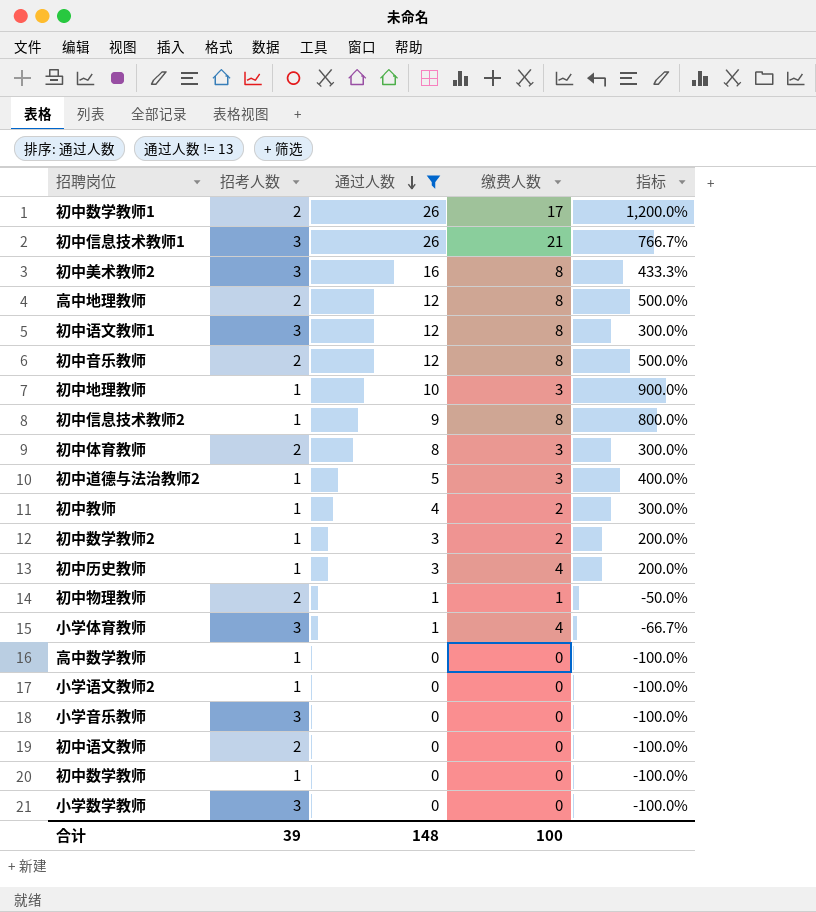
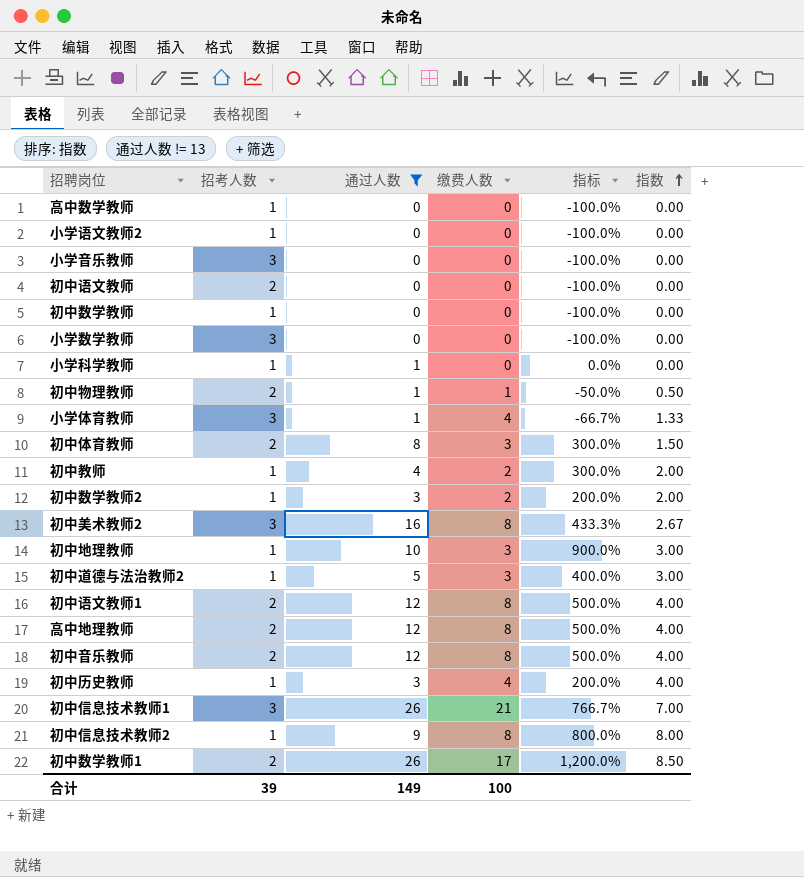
row order: 通过人数 descending -> 指数 ascending
column 指数 | formula: none -> [缴费人数] / [招考人数]
row 小学科学教师: none -> 1 | 1 | 0 | 0.0% | 0.00
初中语文教师1 | 招考人数: 3 -> 2
初中语文教师1 | 指标: 300.0% -> 500.0%
合计 | 通过人数: 148 -> 149

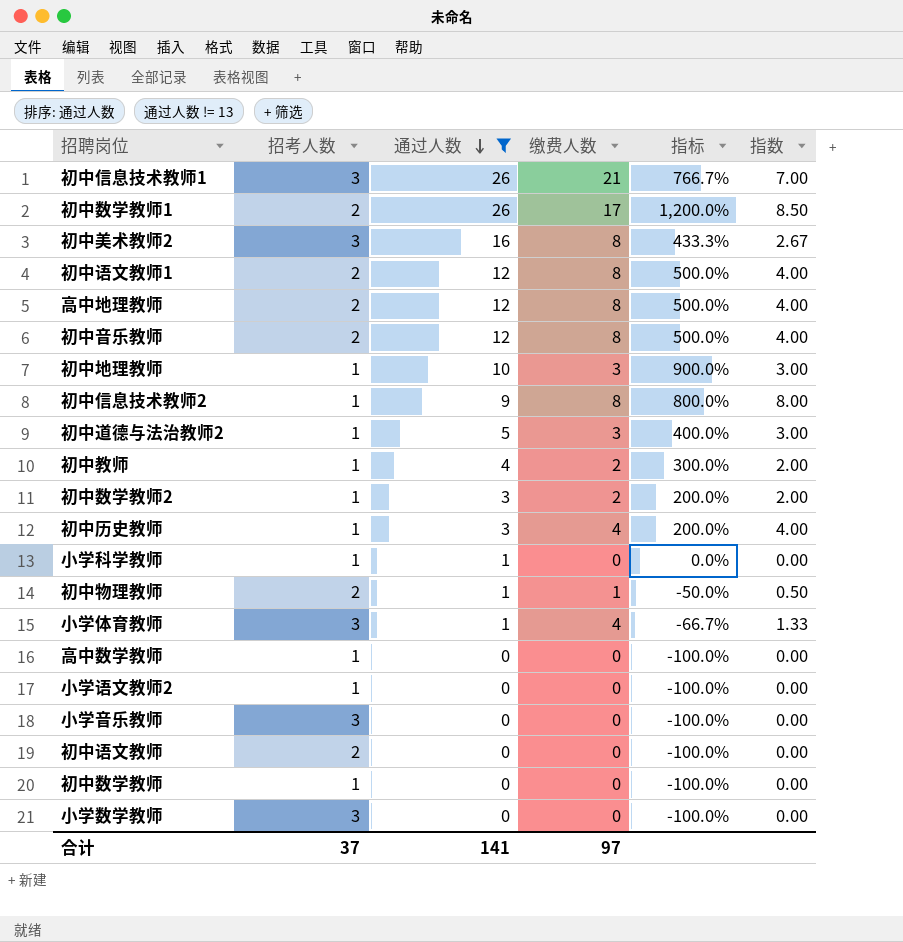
row order: 指数 ascending -> 通过人数 descending
row 初中体育教师: 2 | 8 | 3 | 300.0% | 1.50 -> none
合计 | 招考人数: 39 -> 37
合计 | 通过人数: 149 -> 141
合计 | 缴费人数: 100 -> 97

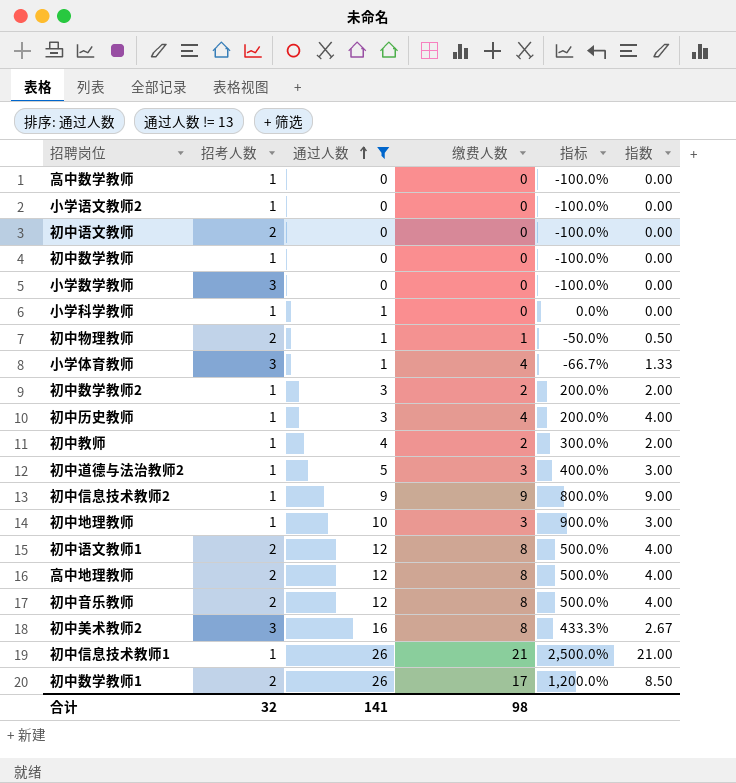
row order: 通过人数 descending -> 通过人数 ascending
row 小学音乐教师: 3 | 0 | 0 | -100.0% | 0.00 -> none
初中信息技术教师2 | 缴费人数: 8 -> 9
初中信息技术教师2 | 指数: 8.00 -> 9.00
初中信息技术教师1 | 招考人数: 3 -> 1
初中信息技术教师1 | 指标: 766.7% -> 2,500.0%
初中信息技术教师1 | 指数: 7.00 -> 21.00
合计 | 招考人数: 37 -> 32
合计 | 缴费人数: 97 -> 98

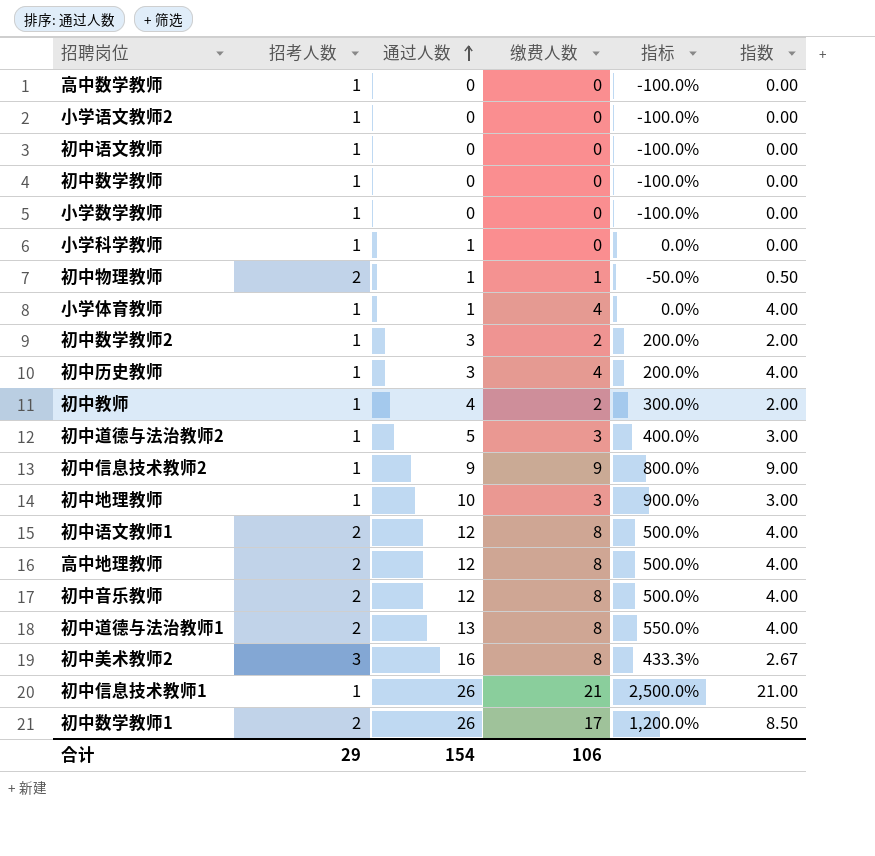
filter: 通过人数 != 13 -> none
初中语文教师 | 招考人数: 2 -> 1
小学数学教师 | 招考人数: 3 -> 1
小学体育教师 | 招考人数: 3 -> 1
小学体育教师 | 指标: -66.7% -> 0.0%
小学体育教师 | 指数: 1.33 -> 4.00
合计 | 招考人数: 32 -> 29
合计 | 通过人数: 141 -> 154
合计 | 缴费人数: 98 -> 106

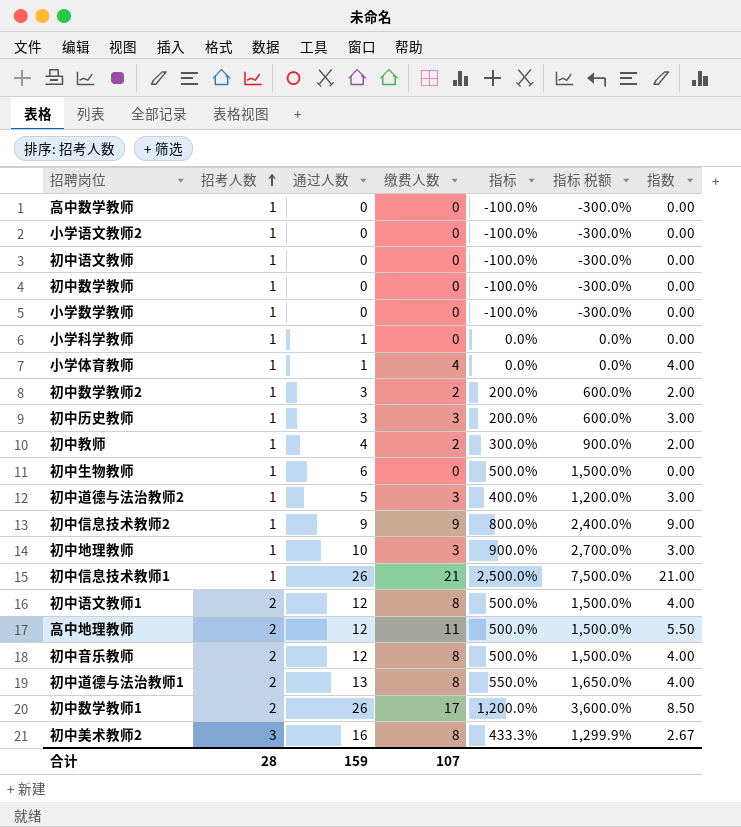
row order: 通过人数 ascending -> 招考人数 ascending
column 指标 税额 | formula: none -> [指标] * 3
row 初中物理教师: 2 | 1 | 1 | -50.0% | 0.50 -> none
初中历史教师 | 缴费人数: 4 -> 3
初中历史教师 | 指数: 4.00 -> 3.00
row 初中生物教师: none -> 1 | 6 | 0 | 500.0% | 1,500.0% | 0.00
高中地理教师 | 缴费人数: 8 -> 11
高中地理教师 | 指数: 4.00 -> 5.50
合计 | 招考人数: 29 -> 28
合计 | 通过人数: 154 -> 159
合计 | 缴费人数: 106 -> 107

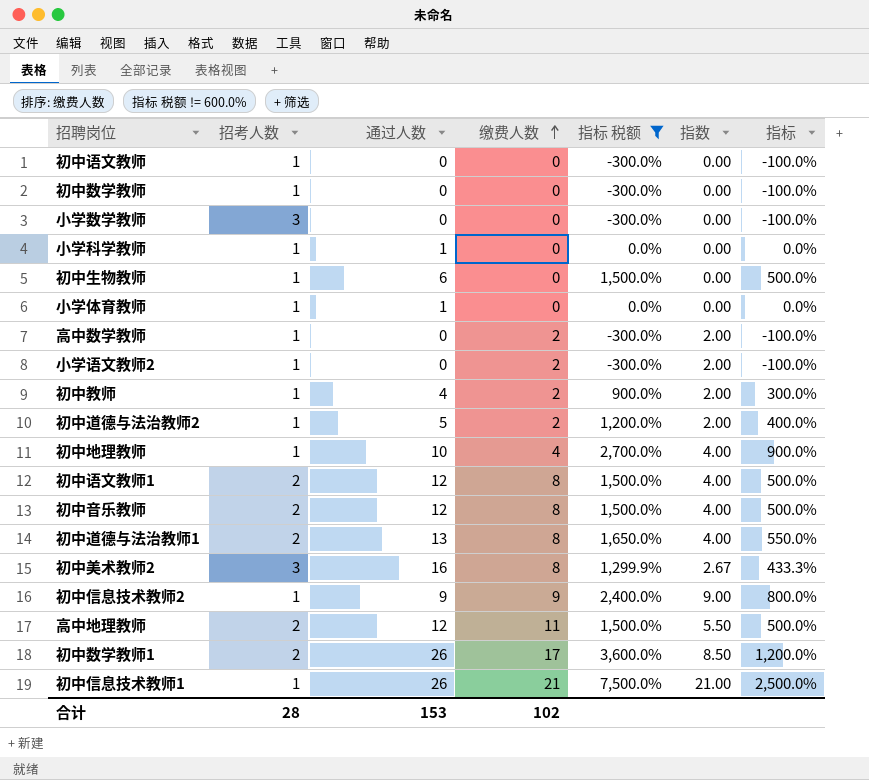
filter: none -> 指标 税额 != 600.0%
row order: 招考人数 ascending -> 缴费人数 ascending
column 指标 | position: 5 -> 7
小学数学教师 | 招考人数: 1 -> 3
小学体育教师 | 缴费人数: 4 -> 0
小学体育教师 | 指数: 4.00 -> 0.00
高中数学教师 | 缴费人数: 0 -> 2
高中数学教师 | 指数: 0.00 -> 2.00
小学语文教师2 | 缴费人数: 0 -> 2
小学语文教师2 | 指数: 0.00 -> 2.00
初中道德与法治教师2 | 缴费人数: 3 -> 2
初中道德与法治教师2 | 指数: 3.00 -> 2.00
初中地理教师 | 缴费人数: 3 -> 4
初中地理教师 | 指数: 3.00 -> 4.00
合计 | 通过人数: 159 -> 153
合计 | 缴费人数: 107 -> 102

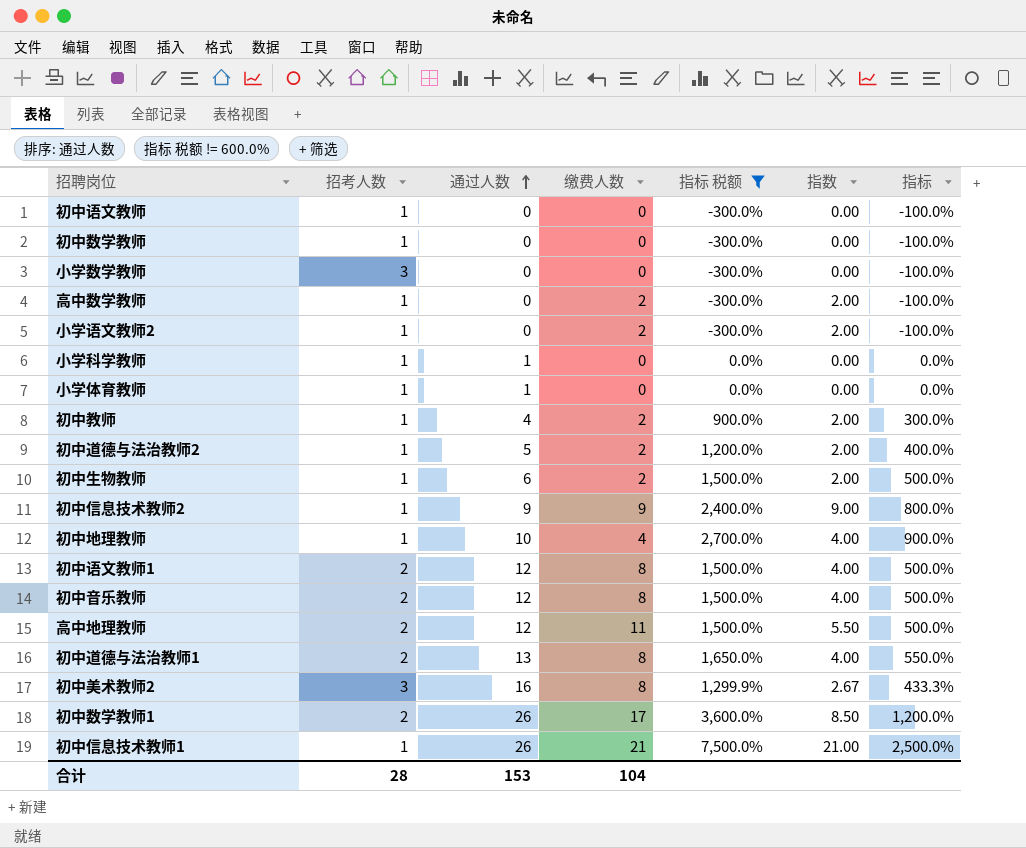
row order: 缴费人数 ascending -> 通过人数 ascending
初中生物教师 | 缴费人数: 0 -> 2
初中生物教师 | 指数: 0.00 -> 2.00
合计 | 缴费人数: 102 -> 104

